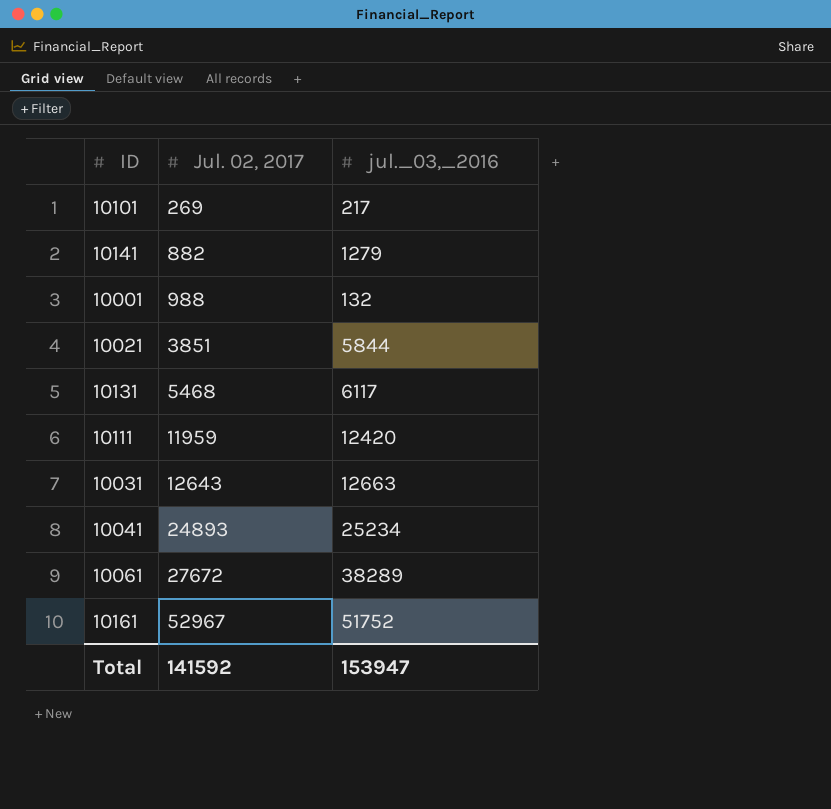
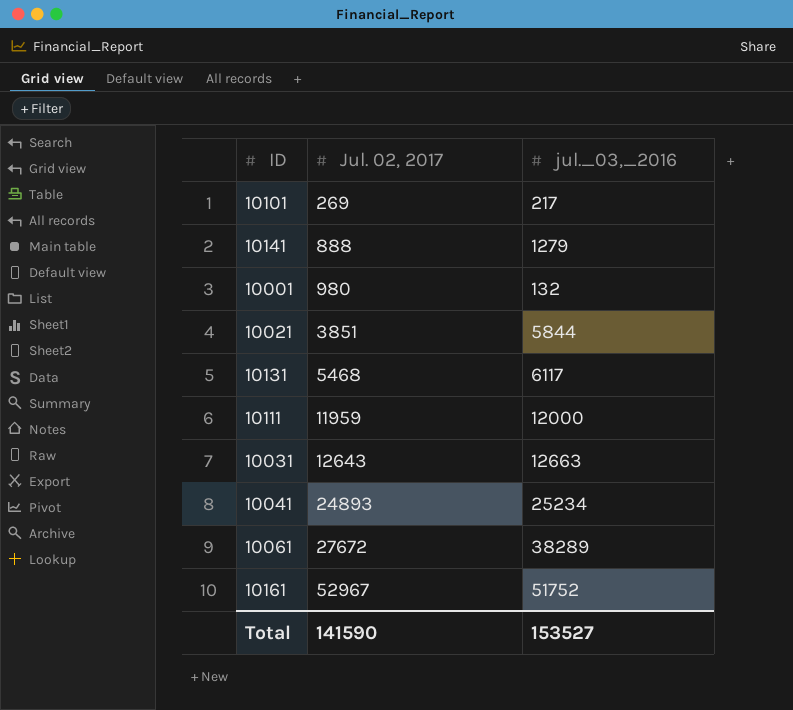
10141 | Jul. 02, 2017: 882 -> 888
10001 | Jul. 02, 2017: 988 -> 980
10111 | jul._03,_2016: 12420 -> 12000
Total | Jul. 02, 2017: 141592 -> 141590
Total | jul._03,_2016: 153947 -> 153527

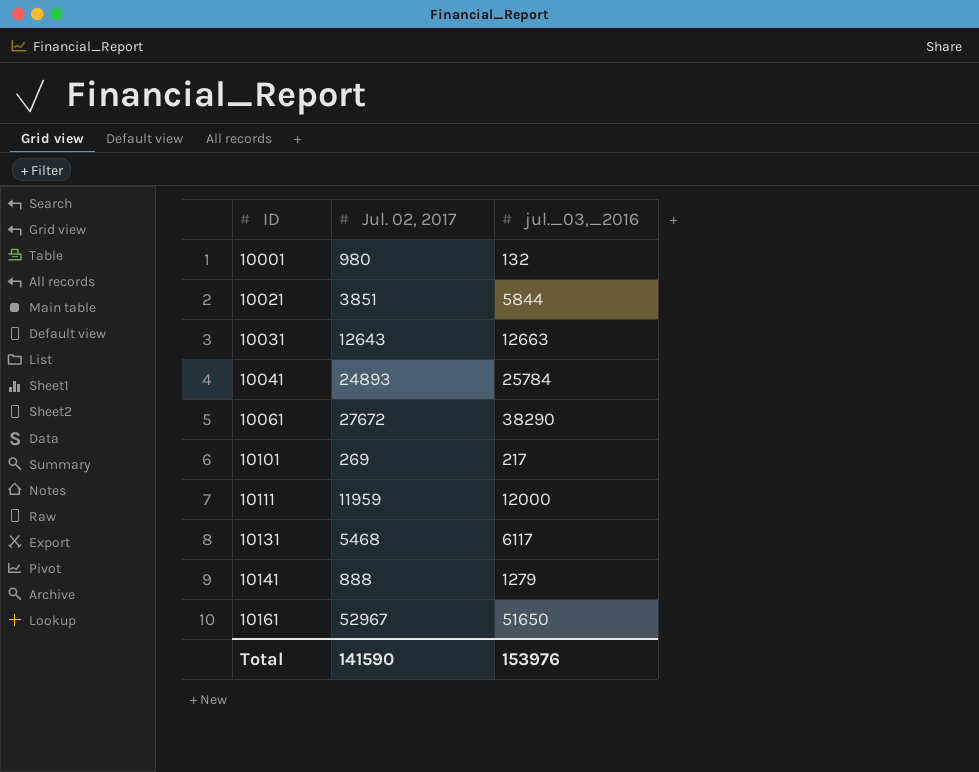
row order: Jul. 02, 2017 ascending -> ID ascending
10041 | jul._03,_2016: 25234 -> 25784
10061 | jul._03,_2016: 38289 -> 38290
10161 | jul._03,_2016: 51752 -> 51650
Total | jul._03,_2016: 153527 -> 153976

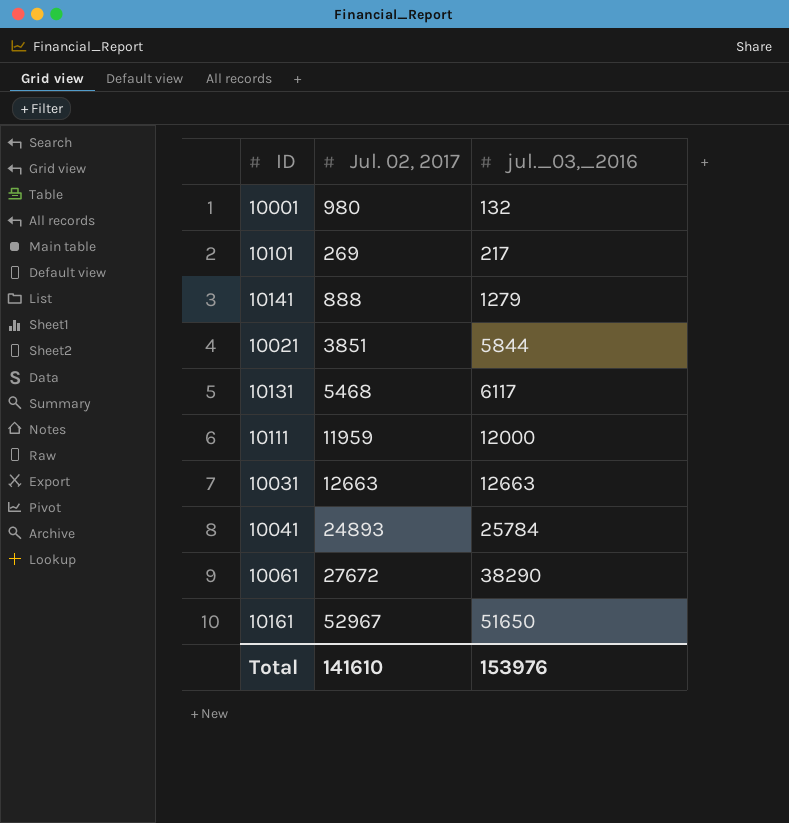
row order: ID ascending -> jul._03,_2016 ascending
10031 | Jul. 02, 2017: 12643 -> 12663
Total | Jul. 02, 2017: 141590 -> 141610

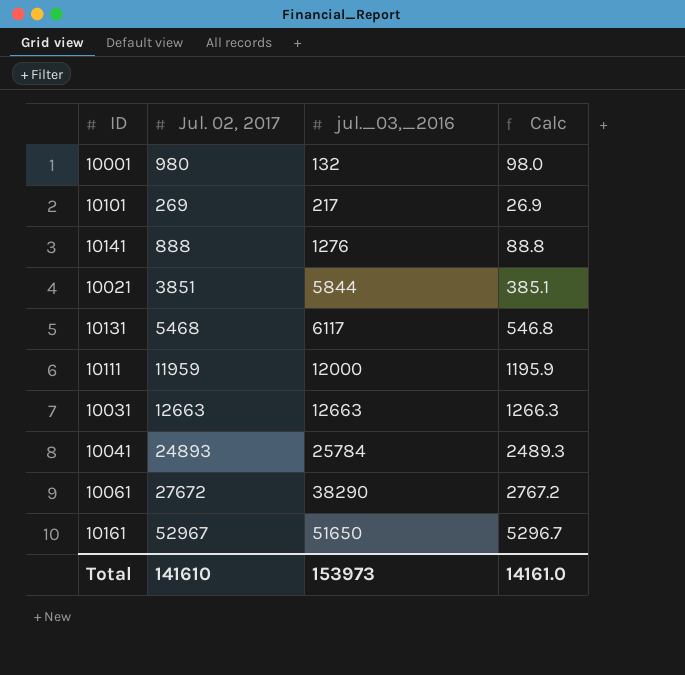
column Calc | formula: none -> [Jul. 02, 2017] * 0.1
10141 | jul._03,_2016: 1279 -> 1276
Total | jul._03,_2016: 153976 -> 153973

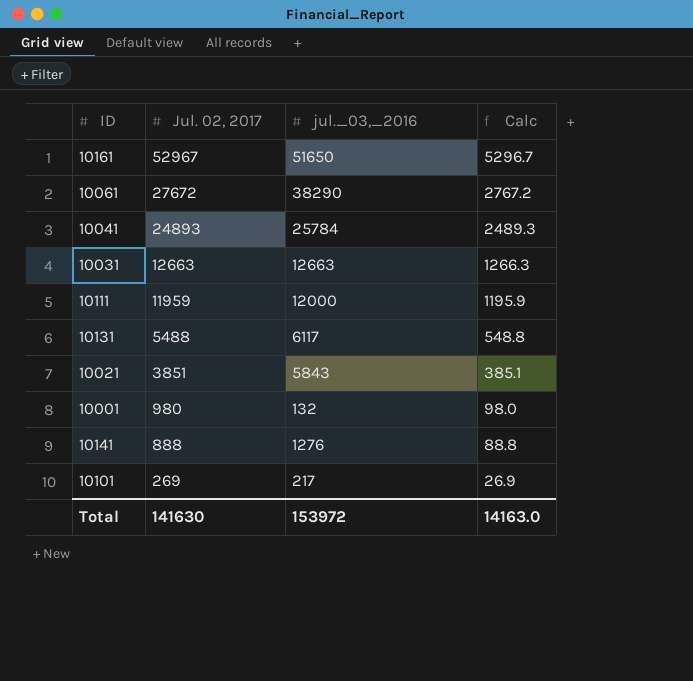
row order: jul._03,_2016 ascending -> Jul. 02, 2017 descending
10131 | Jul. 02, 2017: 5468 -> 5488
10131 | Calc: 546.8 -> 548.8
10021 | jul._03,_2016: 5844 -> 5843
Total | Jul. 02, 2017: 141610 -> 141630
Total | jul._03,_2016: 153973 -> 153972
Total | Calc: 14161.0 -> 14163.0

